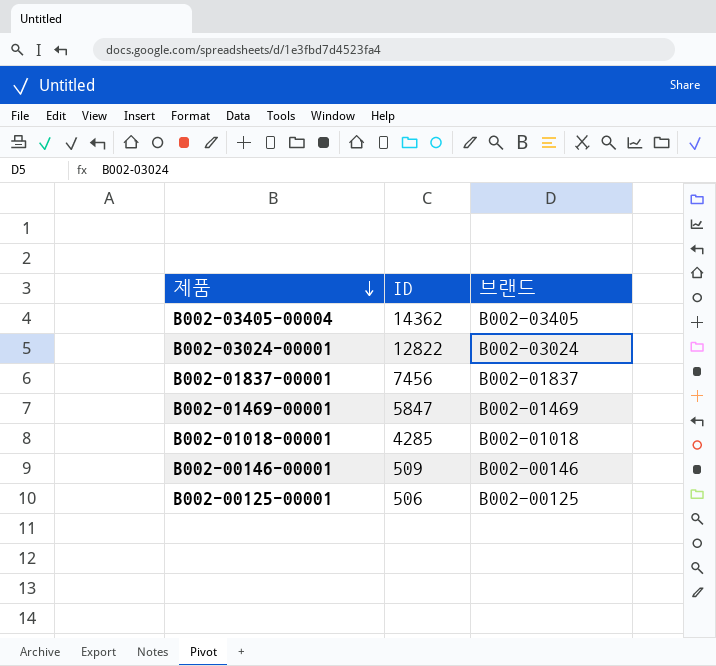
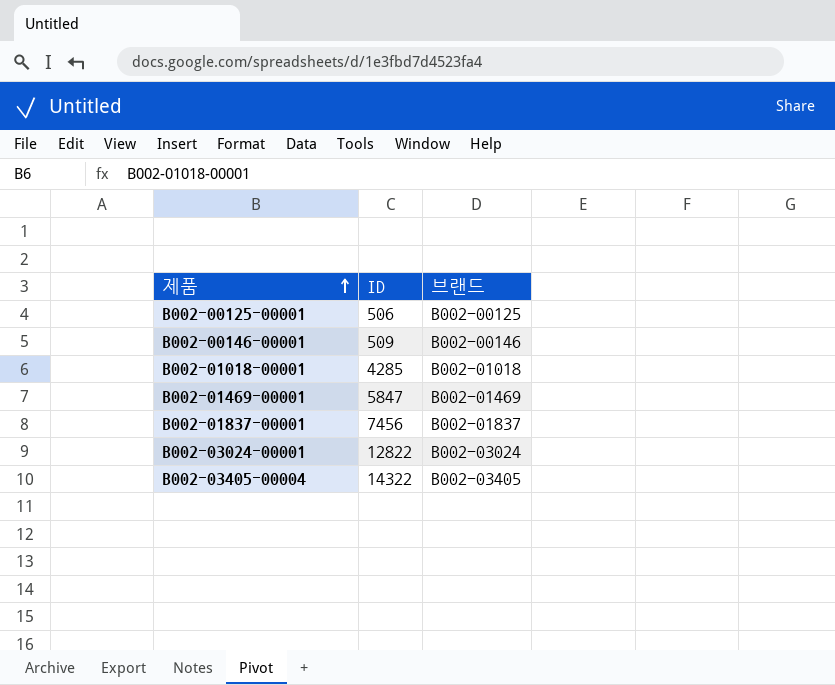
row order: 제품 descending -> 제품 ascending
B002-03405-00004 | ID: 14362 -> 14322

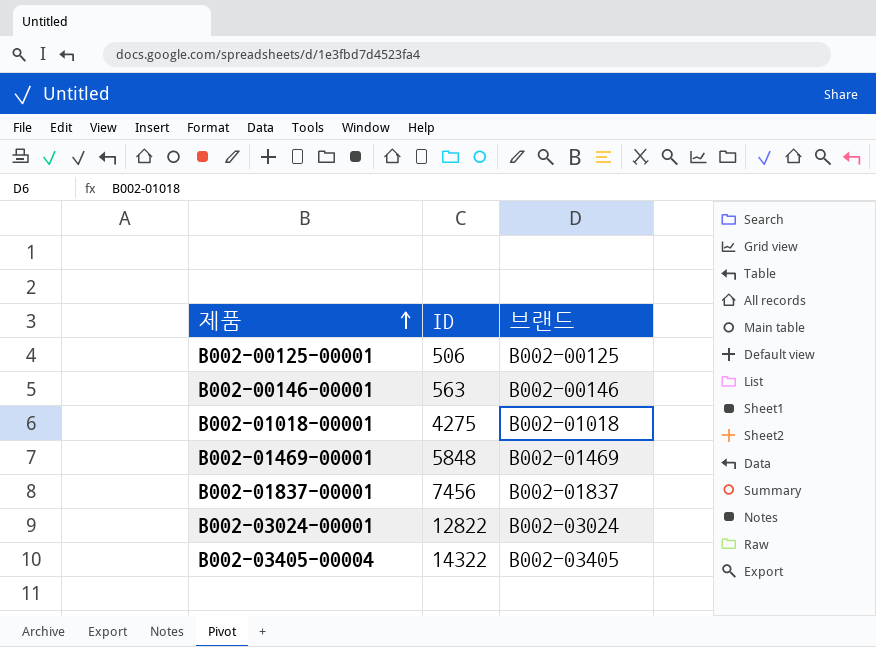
B002-00146-00001 | ID: 509 -> 563
B002-01018-00001 | ID: 4285 -> 4275
B002-01469-00001 | ID: 5847 -> 5848

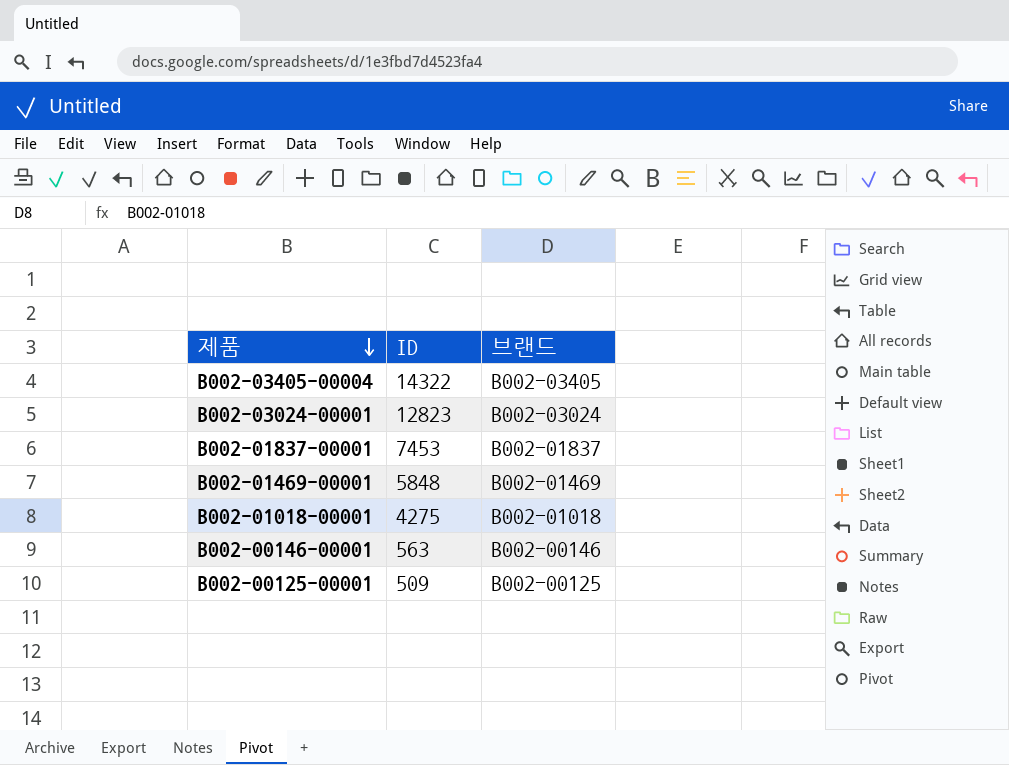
row order: 제품 ascending -> 제품 descending
B002-03024-00001 | ID: 12822 -> 12823
B002-01837-00001 | ID: 7456 -> 7453
B002-00125-00001 | ID: 506 -> 509

